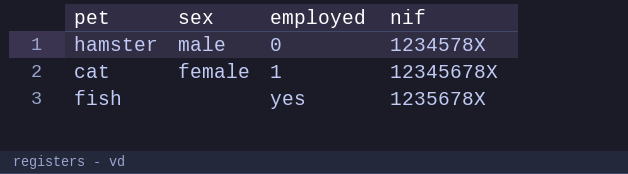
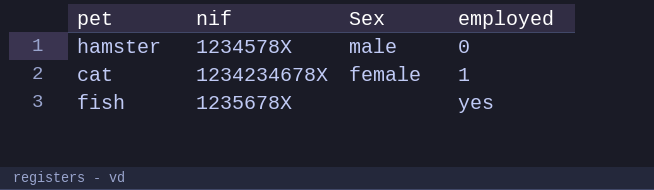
column nif | position: 4 -> 2
column name: sex -> Sex
cat | nif: 12345678X -> 1234234678X

